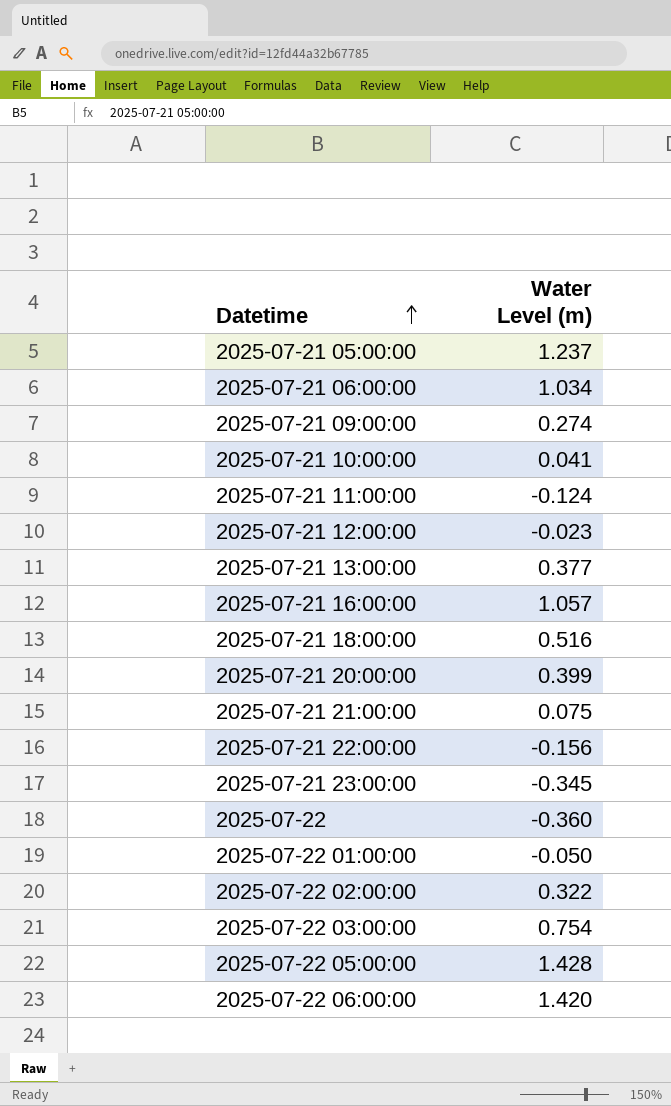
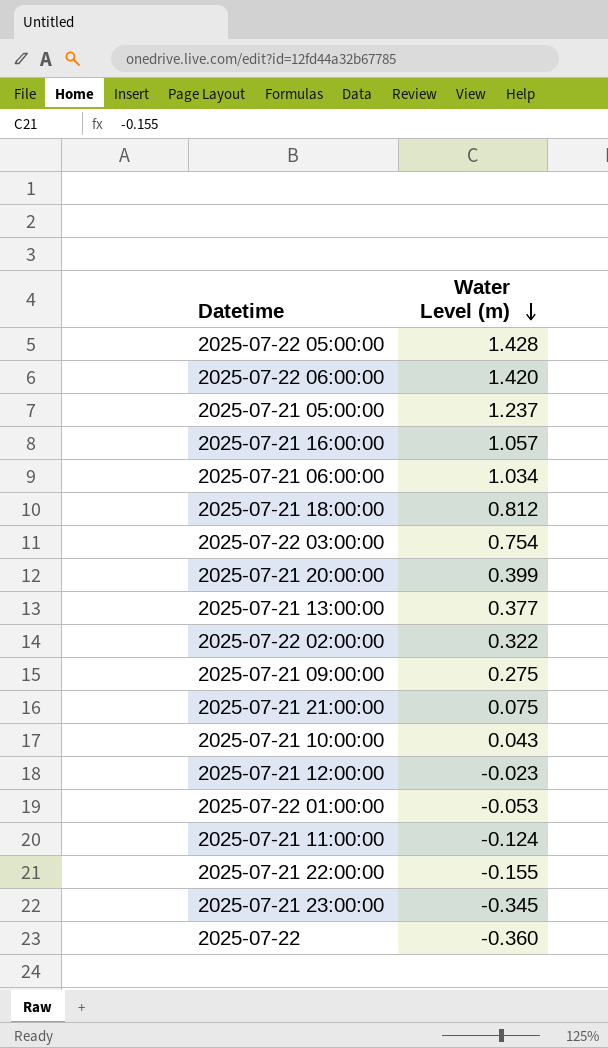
row order: Datetime ascending -> Water Level (m) descending
2025-07-21 18:00:00 | Water Level (m): 0.516 -> 0.812
2025-07-21 09:00:00 | Water Level (m): 0.274 -> 0.275
2025-07-21 10:00:00 | Water Level (m): 0.041 -> 0.043
2025-07-22 01:00:00 | Water Level (m): -0.050 -> -0.053
2025-07-21 22:00:00 | Water Level (m): -0.156 -> -0.155

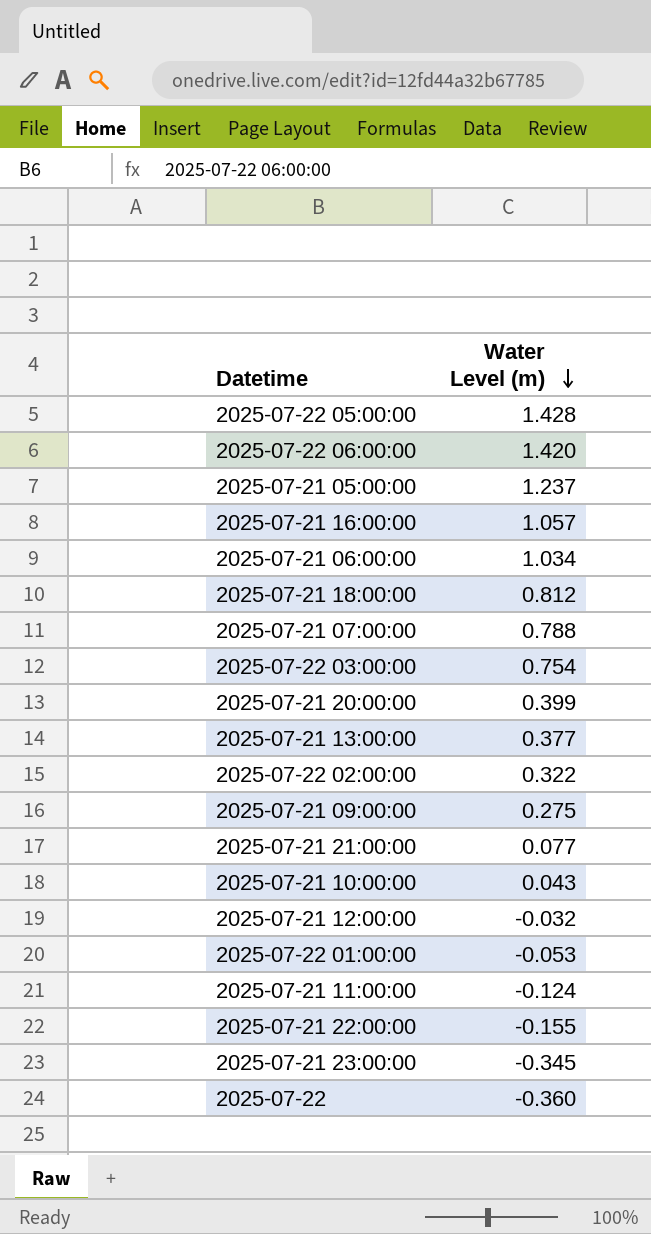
row 2025-07-21 07:00:00: none -> 0.788
2025-07-21 21:00:00 | Water Level (m): 0.075 -> 0.077
2025-07-21 12:00:00 | Water Level (m): -0.023 -> -0.032

